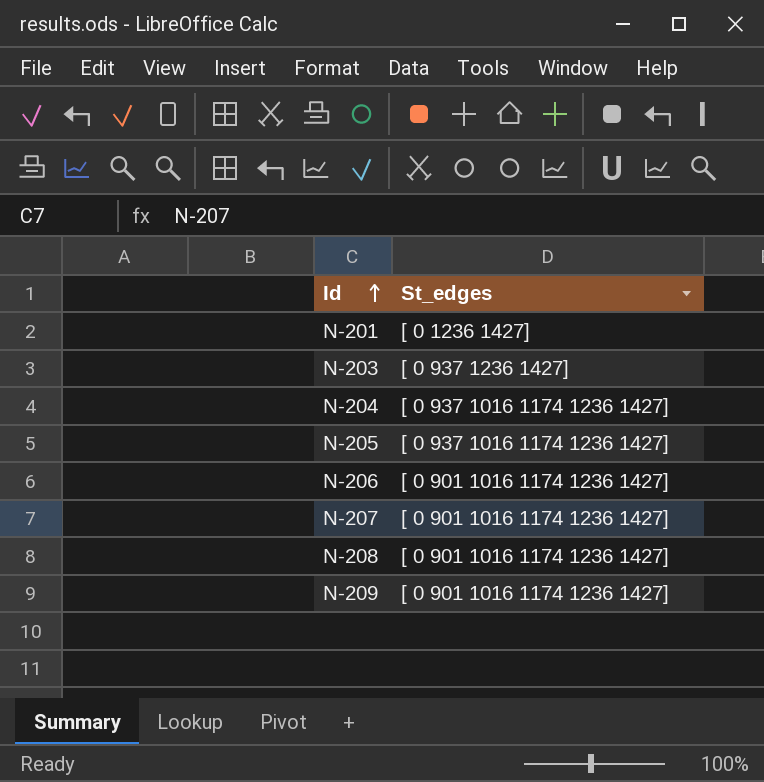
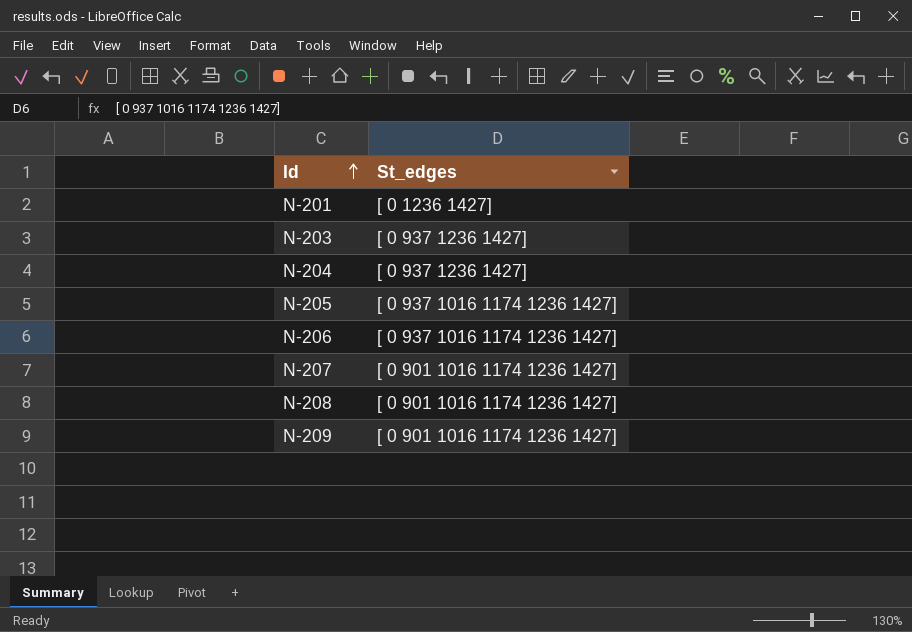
N-204 | St_edges: [ 0 937 1016 1174 1236 1427] -> [ 0 937 1236 1427]
N-206 | St_edges: [ 0 901 1016 1174 1236 1427] -> [ 0 937 1016 1174 1236 1427]

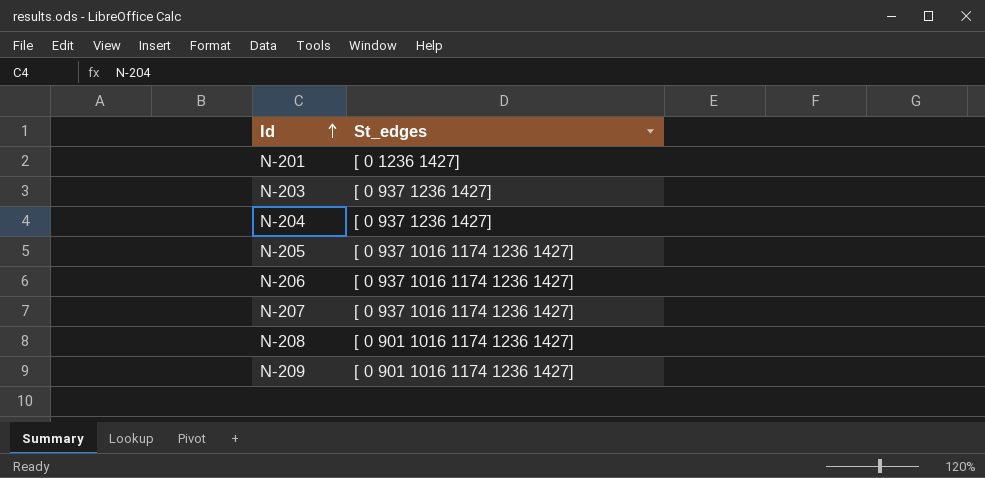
N-207 | St_edges: [ 0 901 1016 1174 1236 1427] -> [ 0 937 1016 1174 1236 1427]

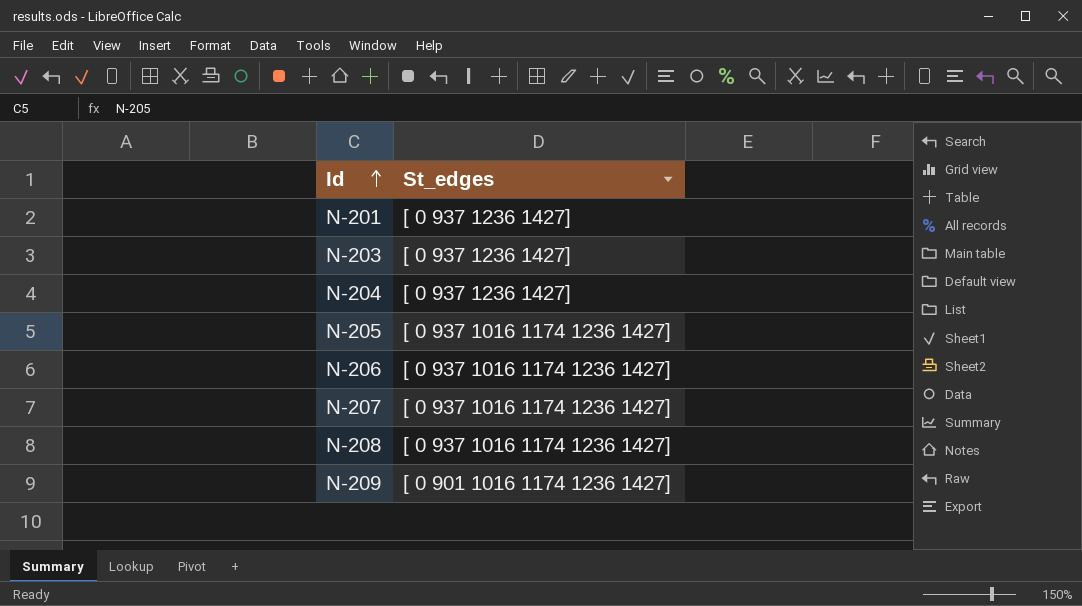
N-201 | St_edges: [ 0 1236 1427] -> [ 0 937 1236 1427]
N-208 | St_edges: [ 0 901 1016 1174 1236 1427] -> [ 0 937 1016 1174 1236 1427]

